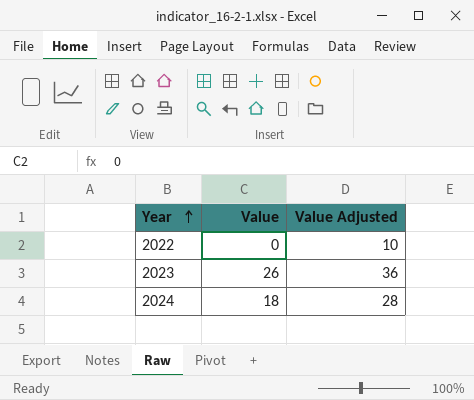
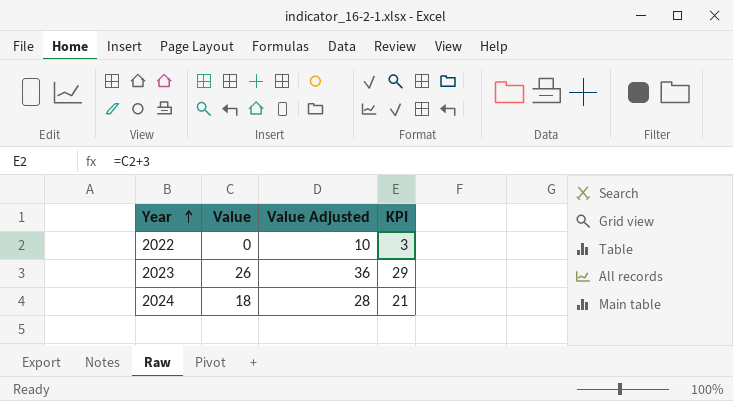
column KPI | formula: none -> [Value] + 3

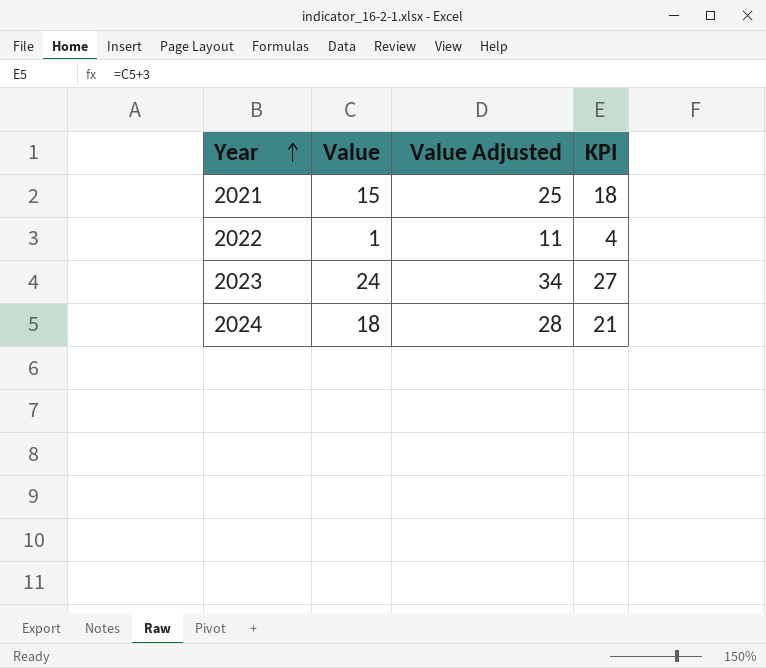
row 2021: none -> 15 | 25 | 18
2022 | Value: 0 -> 1
2022 | Value Adjusted: 10 -> 11
2022 | KPI: 3 -> 4
2023 | Value: 26 -> 24
2023 | Value Adjusted: 36 -> 34
2023 | KPI: 29 -> 27

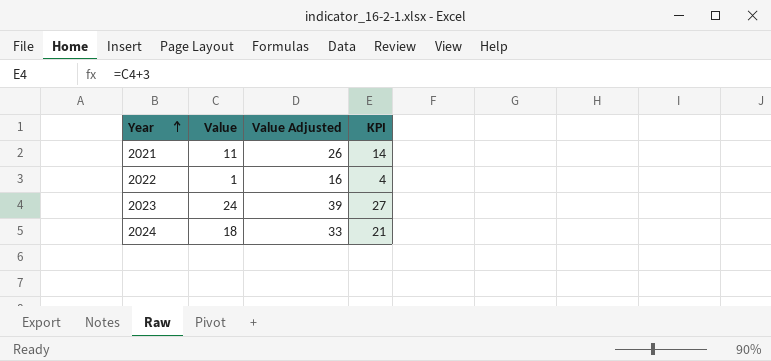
column Value Adjusted | formula: [Value] + 10 -> [Value] + 15
2021 | Value: 15 -> 11
2021 | KPI: 18 -> 14

